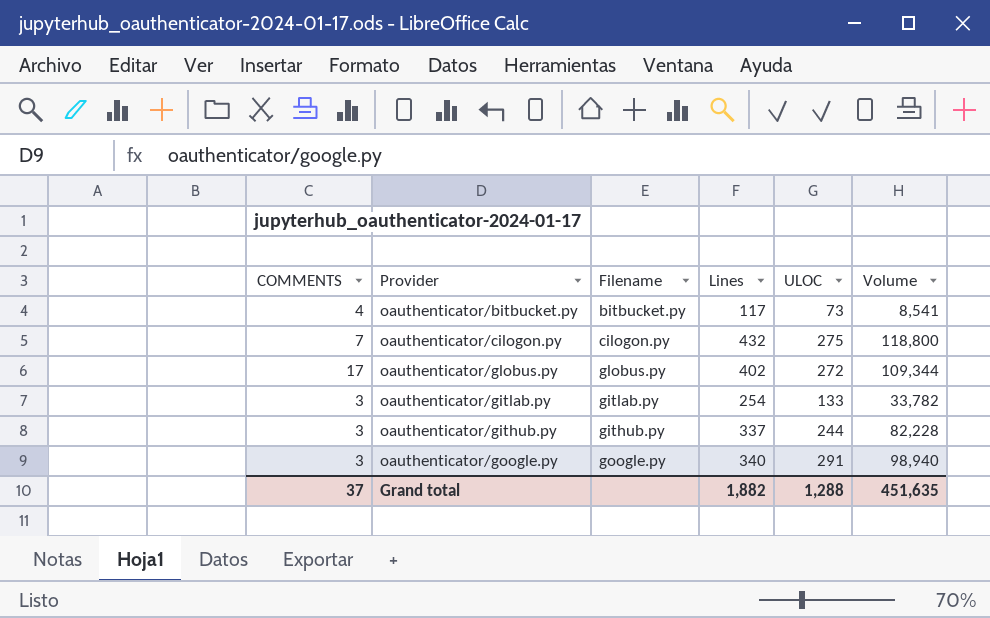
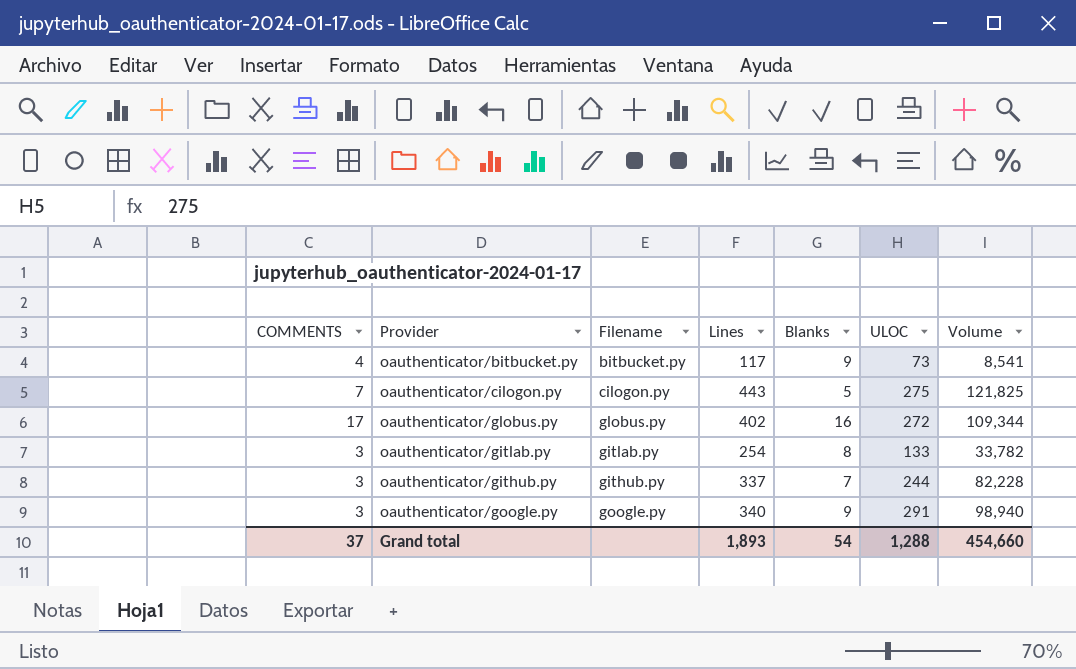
column Blanks | position: none -> 5
oauthenticator/cilogon.py | Lines: 432 -> 443
oauthenticator/cilogon.py | Volume: 118,800 -> 121,825
Grand total | Lines: 1,882 -> 1,893
Grand total | Volume: 451,635 -> 454,660

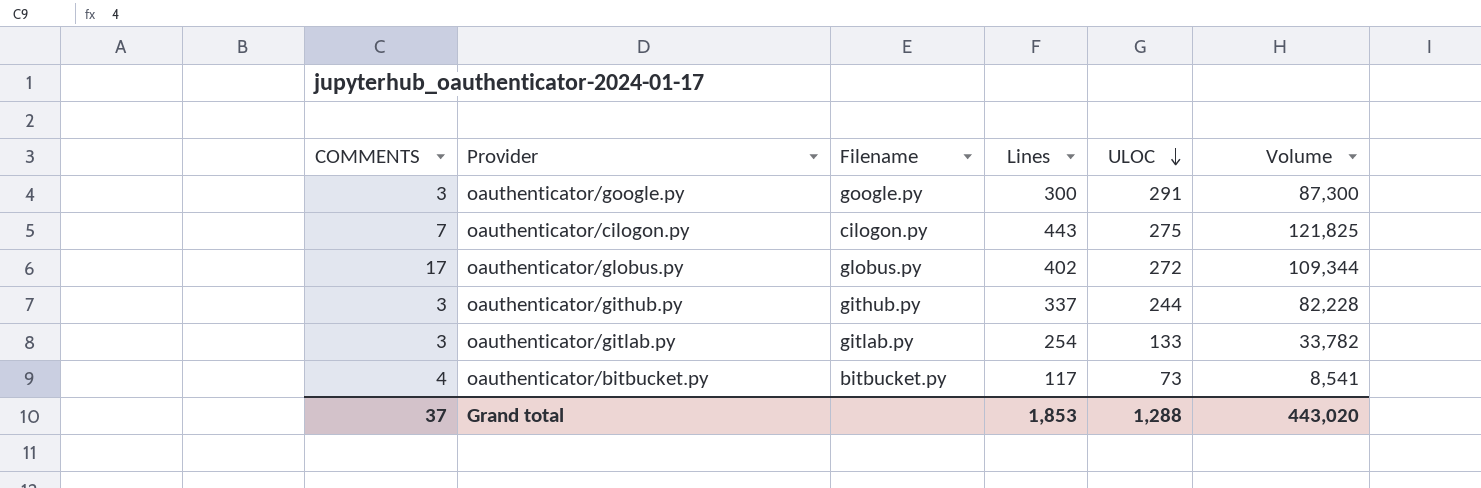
row order: none -> ULOC descending
column Blanks | position: 5 -> none
oauthenticator/google.py | Lines: 340 -> 300
oauthenticator/google.py | Volume: 98,940 -> 87,300
Grand total | Lines: 1,893 -> 1,853
Grand total | Volume: 454,660 -> 443,020

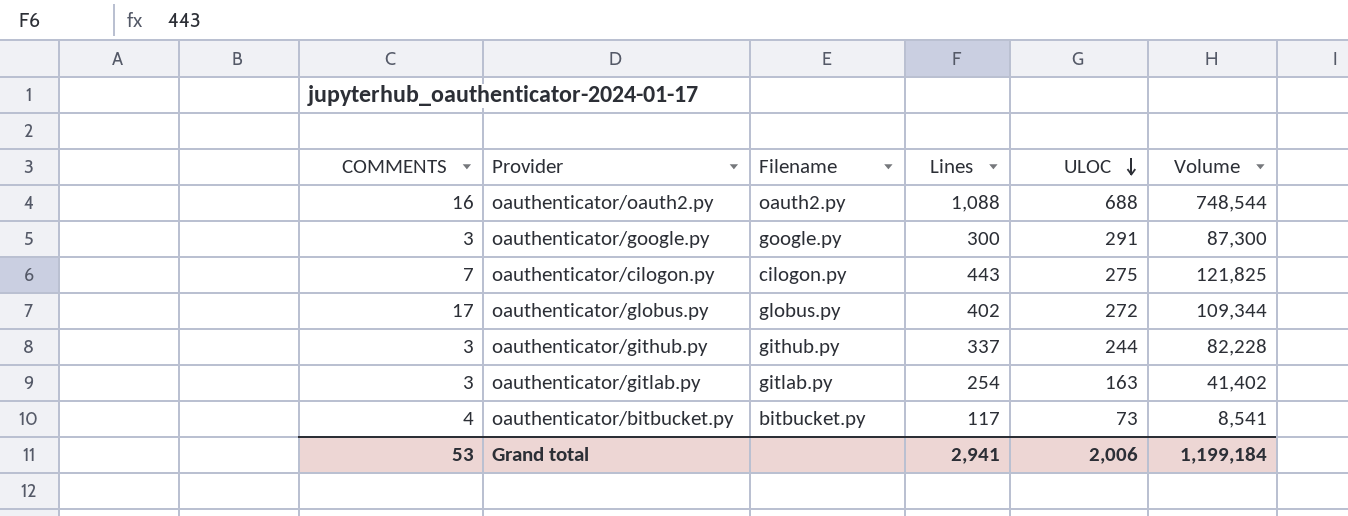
row oauthenticator/oauth2.py: none -> 16 | oauth2.py | 1,088 | 688 | 748,544
oauthenticator/gitlab.py | ULOC: 133 -> 163
oauthenticator/gitlab.py | Volume: 33,782 -> 41,402
Grand total | COMMENTS: 37 -> 53
Grand total | Lines: 1,853 -> 2,941
Grand total | ULOC: 1,288 -> 2,006
Grand total | Volume: 443,020 -> 1,199,184

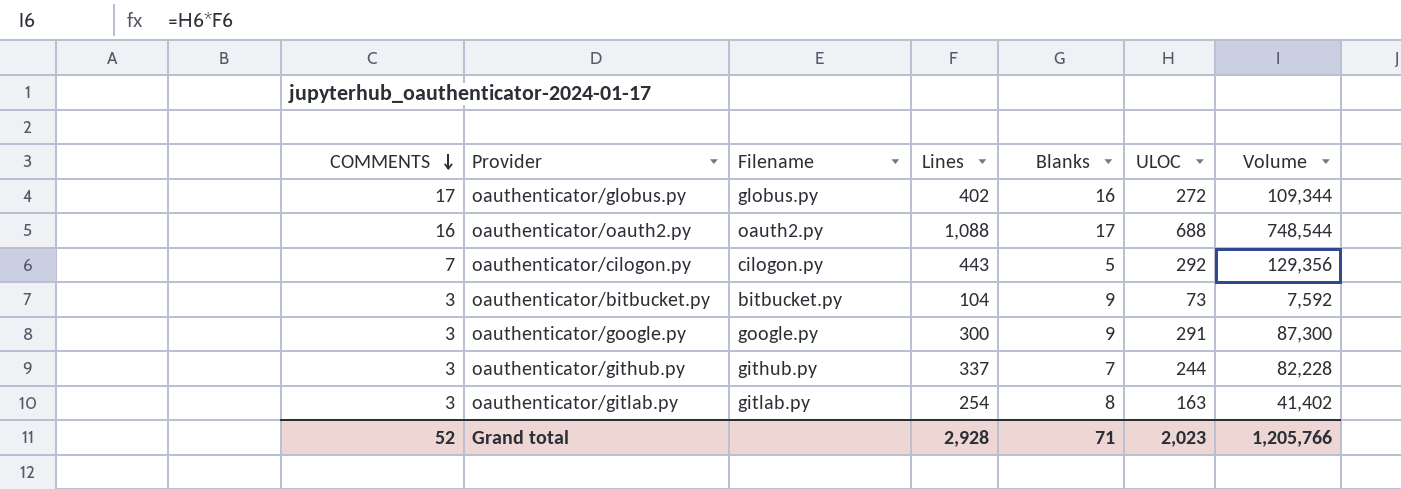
row order: ULOC descending -> COMMENTS descending
column Blanks | position: none -> 5
oauthenticator/cilogon.py | ULOC: 275 -> 292
oauthenticator/cilogon.py | Volume: 121,825 -> 129,356
oauthenticator/bitbucket.py | COMMENTS: 4 -> 3
oauthenticator/bitbucket.py | Lines: 117 -> 104
oauthenticator/bitbucket.py | Volume: 8,541 -> 7,592
Grand total | COMMENTS: 53 -> 52
Grand total | Lines: 2,941 -> 2,928
Grand total | ULOC: 2,006 -> 2,023
Grand total | Volume: 1,199,184 -> 1,205,766

